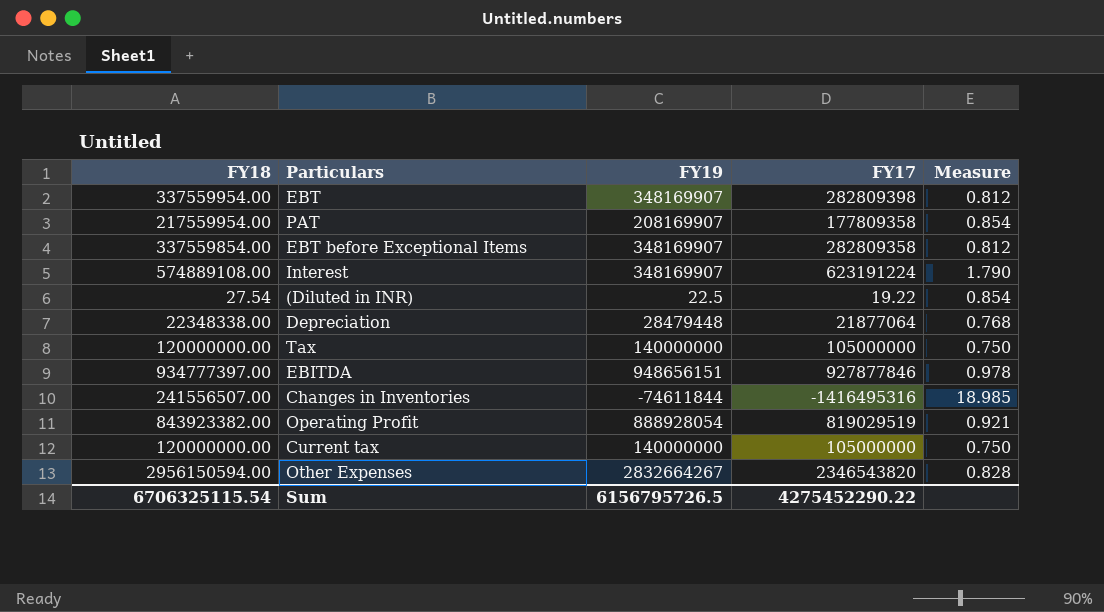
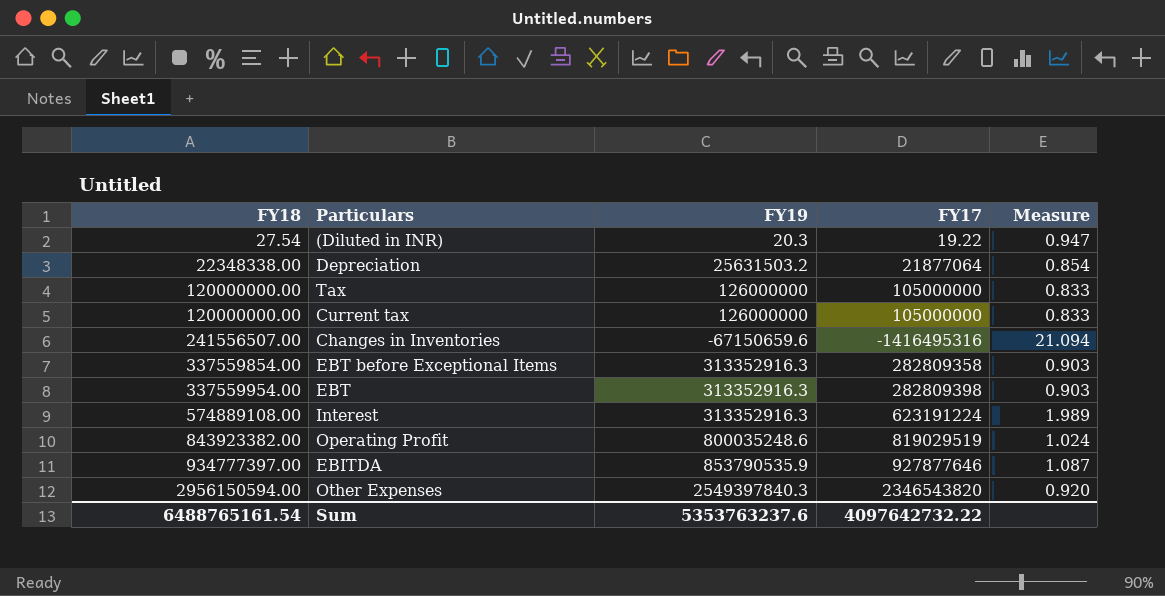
row order: none -> FY18 ascending
row PAT: 217559954.00 | 208169907 | 177809358 | 0.854 -> none
(Diluted in INR) | FY19: 22.5 -> 20.3
(Diluted in INR) | Measure: 0.854 -> 0.947
Depreciation | FY19: 28479448 -> 25631503.2
Depreciation | Measure: 0.768 -> 0.854
Tax | FY19: 140000000 -> 126000000
Tax | Measure: 0.750 -> 0.833
Current tax | FY19: 140000000 -> 126000000
Current tax | Measure: 0.750 -> 0.833
Changes in Inventories | FY19: -74611844 -> -67150659.6
Changes in Inventories | Measure: 18.985 -> 21.094
EBT before Exceptional Items | FY19: 348169907 -> 313352916.3
EBT before Exceptional Items | Measure: 0.812 -> 0.903
EBT | FY19: 348169907 -> 313352916.3
EBT | Measure: 0.812 -> 0.903
Interest | FY19: 348169907 -> 313352916.3
Interest | Measure: 1.790 -> 1.989
Operating Profit | FY19: 888928054 -> 800035248.6
Operating Profit | Measure: 0.921 -> 1.024
EBITDA | FY19: 948656151 -> 853790535.9
EBITDA | FY17: 927877846 -> 927877646
EBITDA | Measure: 0.978 -> 1.087
Other Expenses | FY19: 2832664267 -> 2549397840.3
Other Expenses | Measure: 0.828 -> 0.920
Sum | FY18: 6706325115.54 -> 6488765161.54
Sum | FY19: 6156795726.5 -> 5353763237.6
Sum | FY17: 4275452290.22 -> 4097642732.22

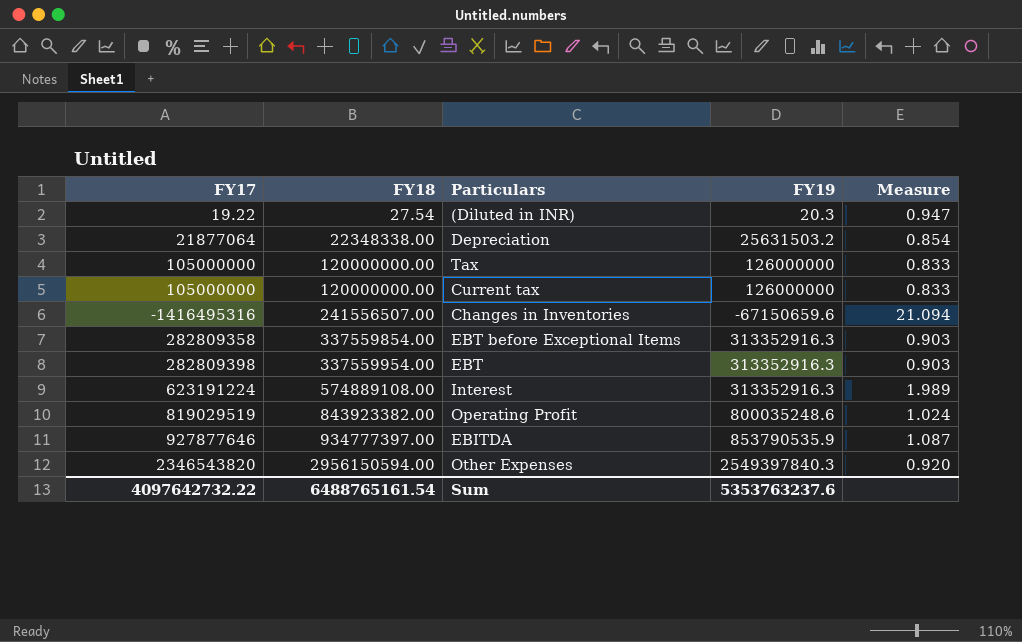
column FY17 | position: 4 -> 1

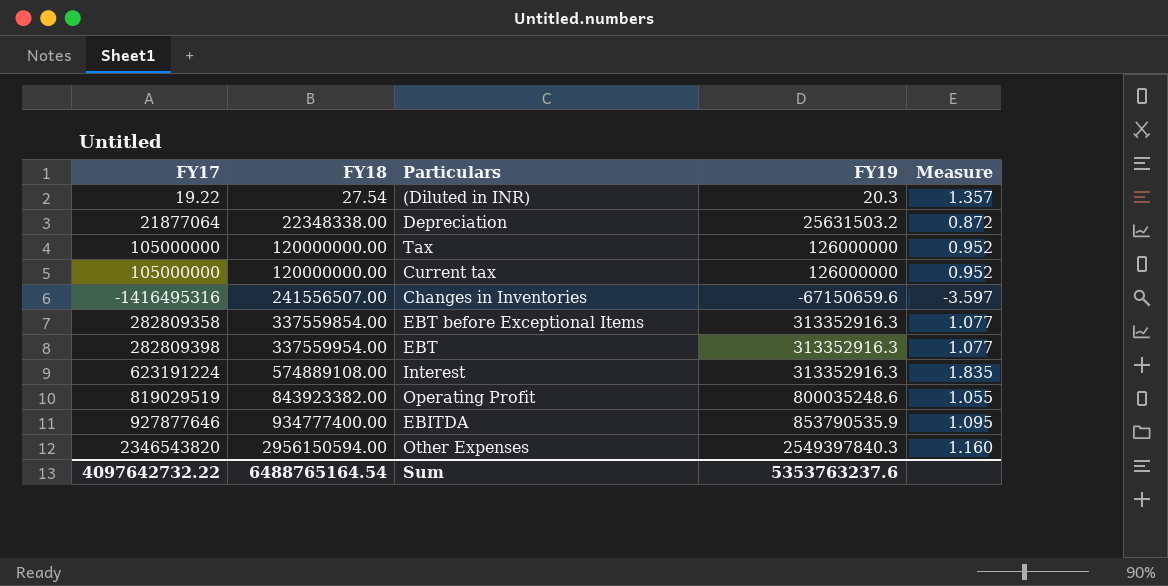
column Measure | formula: [FY17] / [FY19] -> [FY18] / [FY19]
EBITDA | FY18: 934777397.00 -> 934777400.00
Sum | FY18: 6488765161.54 -> 6488765164.54

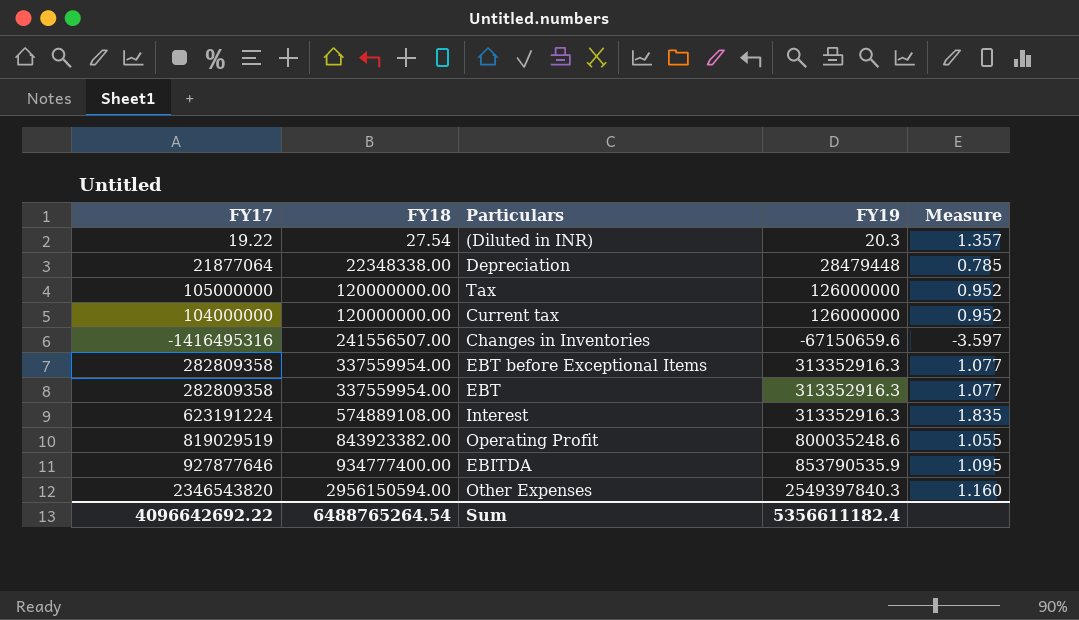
Depreciation | FY19: 25631503.2 -> 28479448
Depreciation | Measure: 0.872 -> 0.785
Current tax | FY17: 105000000 -> 104000000
EBT before Exceptional Items | FY18: 337559854.00 -> 337559954.00
EBT | FY17: 282809398 -> 282809358
Sum | FY17: 4097642732.22 -> 4096642692.22
Sum | FY18: 6488765164.54 -> 6488765264.54
Sum | FY19: 5353763237.6 -> 5356611182.4

